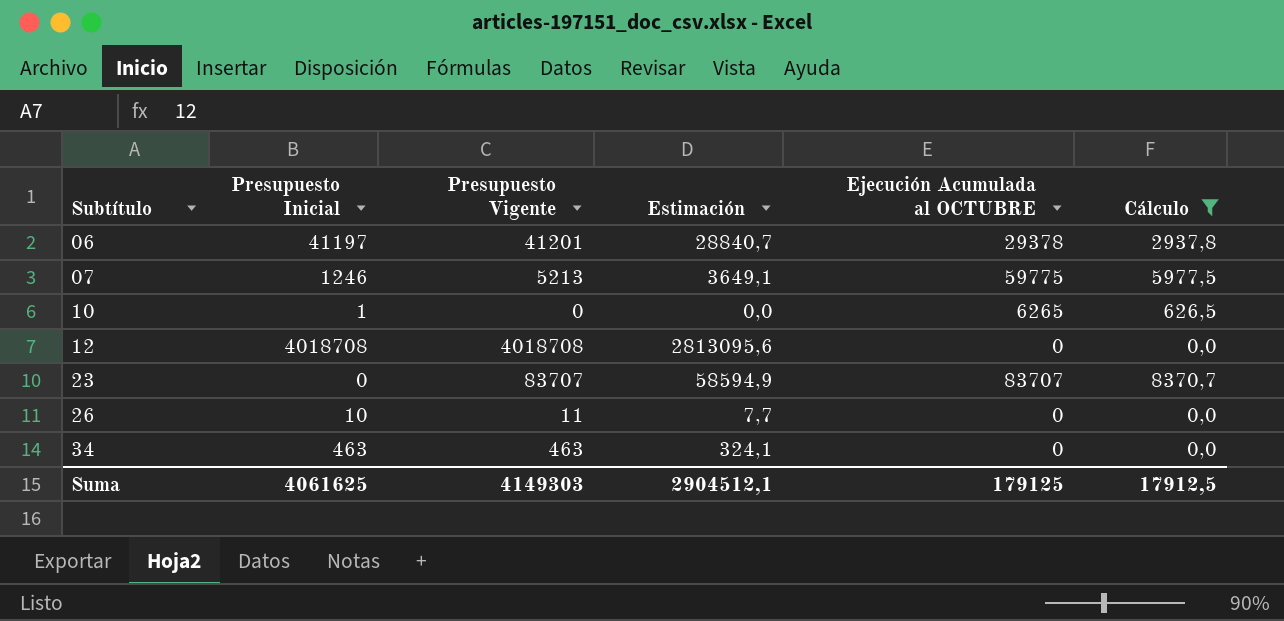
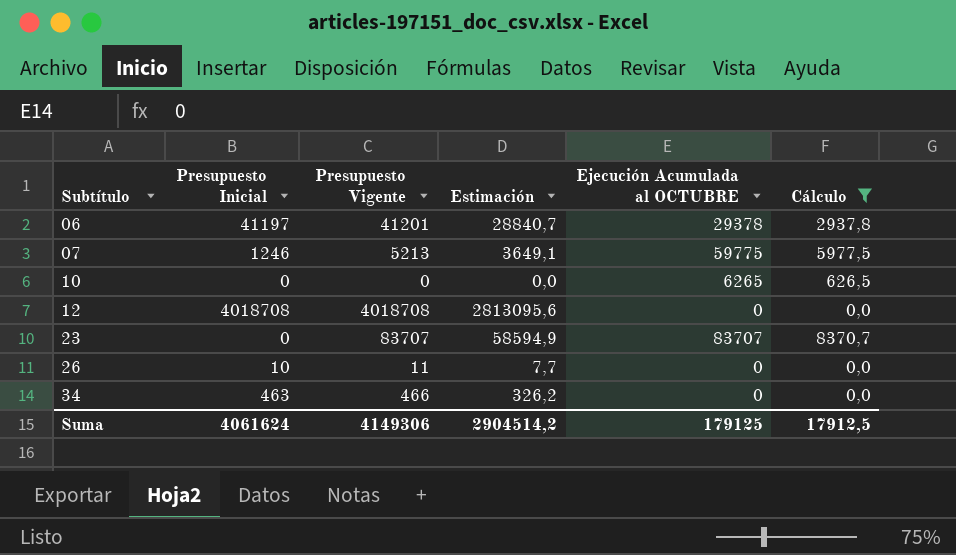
10 | Presupuesto Inicial: 1 -> 0
34 | Presupuesto Vigente: 463 -> 466
34 | Estimación: 324,1 -> 326,2
Suma | Presupuesto Inicial: 4061625 -> 4061624
Suma | Presupuesto Vigente: 4149303 -> 4149306
Suma | Estimación: 2904512,1 -> 2904514,2

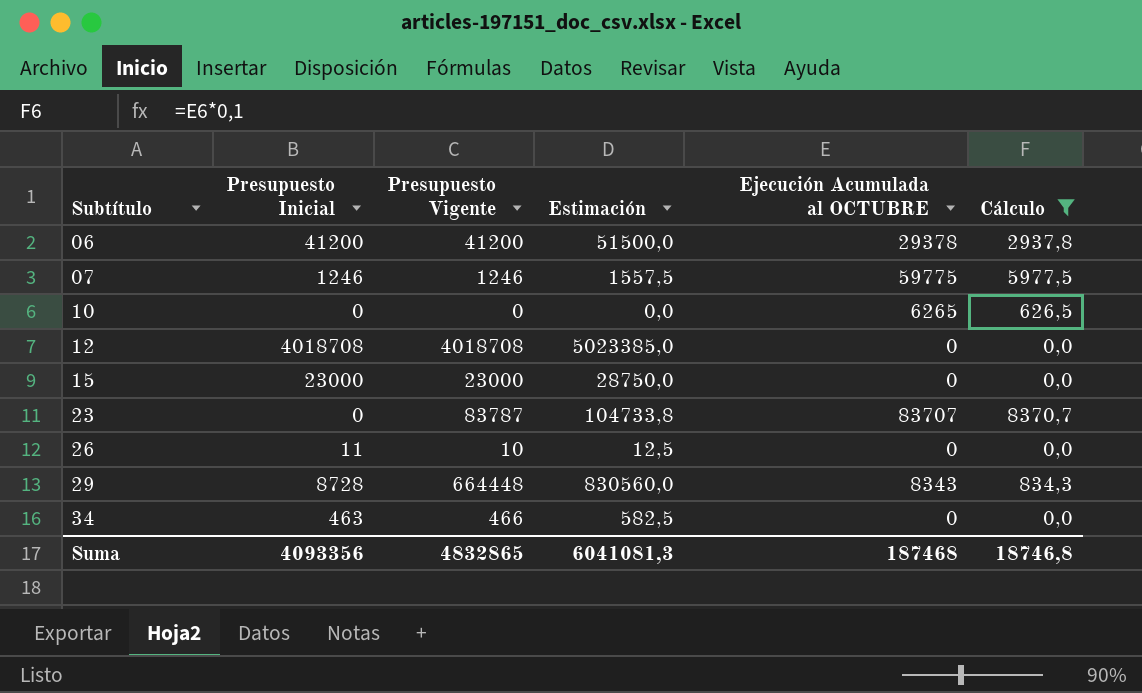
column Estimación | formula: [Presupuesto Vigente] * 0,7 -> [Presupuesto Vigente] * 1,25
06 | Presupuesto Inicial: 41197 -> 41200
06 | Presupuesto Vigente: 41201 -> 41200
07 | Presupuesto Vigente: 5213 -> 1246
row 15: none -> 23000 | 23000 | 28750,0 | 0 | 0,0
23 | Presupuesto Vigente: 83707 -> 83787
26 | Presupuesto Inicial: 10 -> 11
26 | Presupuesto Vigente: 11 -> 10
row 29: none -> 8728 | 664448 | 830560,0 | 8343 | 834,3
Suma | Presupuesto Inicial: 4061624 -> 4093356
Suma | Presupuesto Vigente: 4149306 -> 4832865
Suma | Estimación: 2904514,2 -> 6041081,3
Suma | Ejecución Acumulada al OCTUBRE: 179125 -> 187468
Suma | Cálculo: 17912,5 -> 18746,8

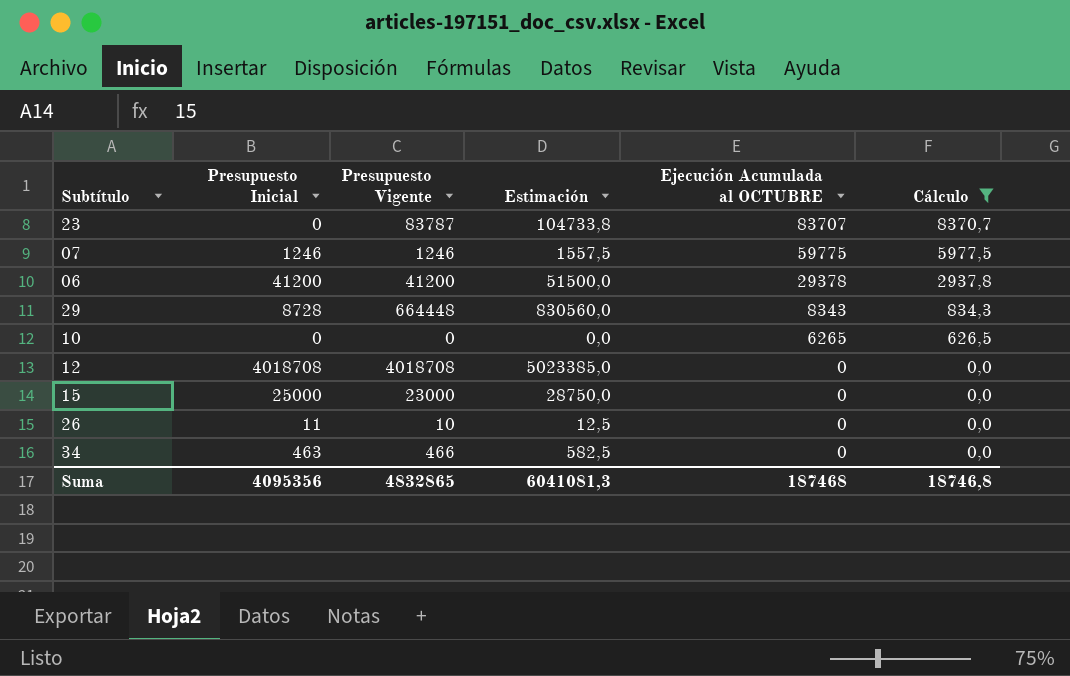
row order: Subtítulo ascending -> Ejecución Acumulada al OCTUBRE descending
15 | Presupuesto Inicial: 23000 -> 25000
Suma | Presupuesto Inicial: 4093356 -> 4095356

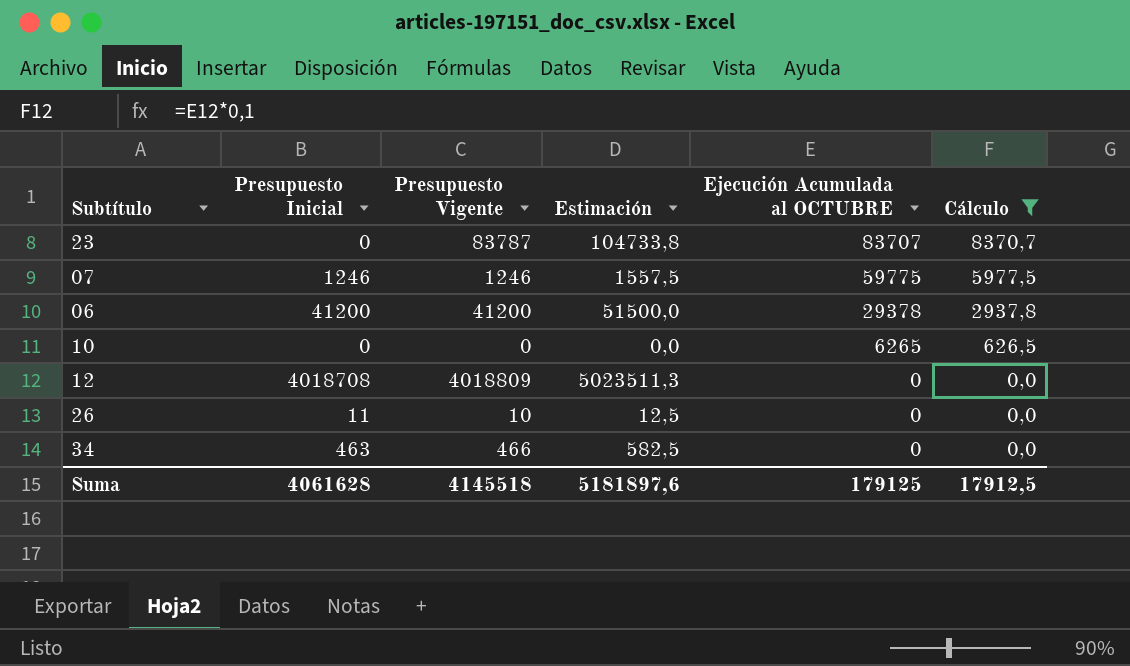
row 29: 8728 | 664448 | 830560,0 | 8343 | 834,3 -> none
row 15: 25000 | 23000 | 28750,0 | 0 | 0,0 -> none
12 | Presupuesto Vigente: 4018708 -> 4018809
12 | Estimación: 5023385,0 -> 5023511,3
Suma | Presupuesto Inicial: 4095356 -> 4061628
Suma | Presupuesto Vigente: 4832865 -> 4145518
Suma | Estimación: 6041081,3 -> 5181897,6
Suma | Ejecución Acumulada al OCTUBRE: 187468 -> 179125
Suma | Cálculo: 18746,8 -> 17912,5

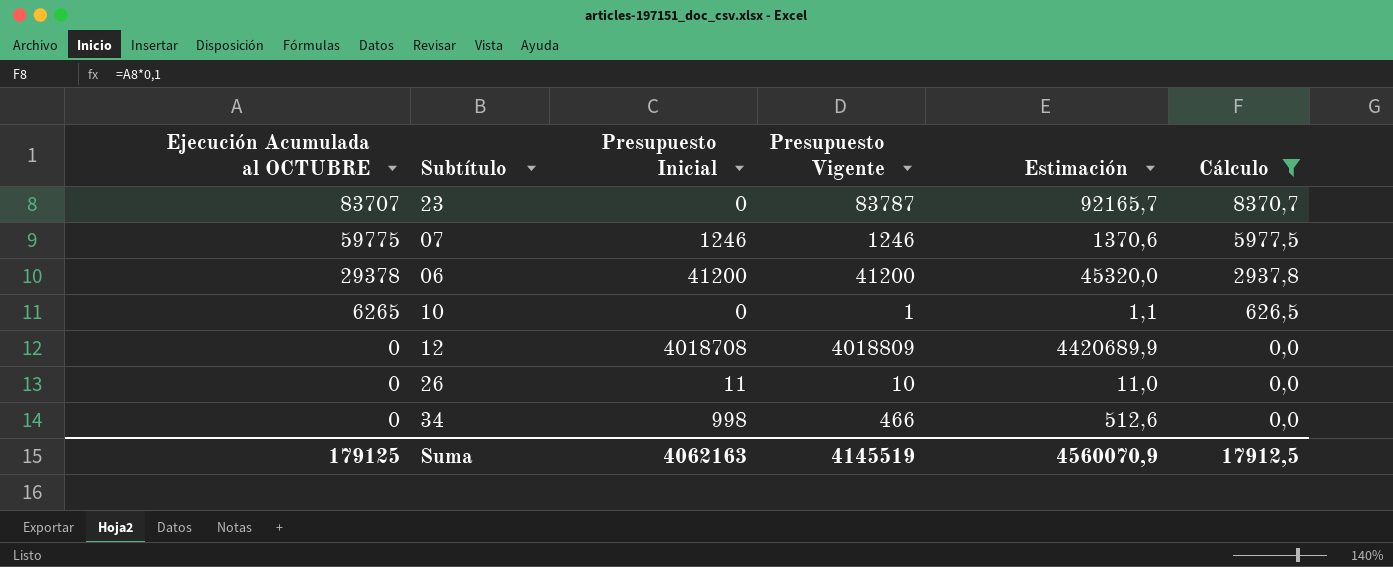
column Ejecución Acumulada al OCTUBRE | position: 5 -> 1
column Estimación | formula: [Presupuesto Vigente] * 1,25 -> [Presupuesto Vigente] * 1,1
10 | Presupuesto Vigente: 0 -> 1
34 | Presupuesto Inicial: 463 -> 998
Suma | Presupuesto Inicial: 4061628 -> 4062163
Suma | Presupuesto Vigente: 4145518 -> 4145519
Suma | Estimación: 5181897,6 -> 4560070,9

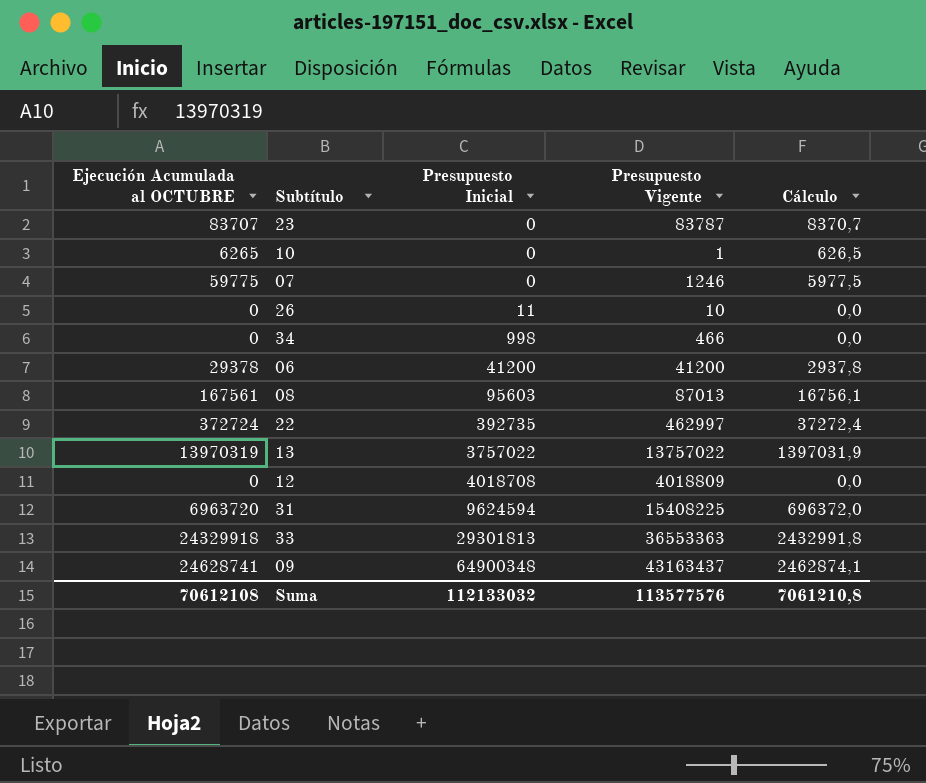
filter: Cálculo <= 8370,7 -> none
row order: Ejecución Acumulada al OCTUBRE descending -> Presupuesto Inicial ascending
column Estimación | formula: [Presupuesto Vigente] * 1,1 -> none
07 | Presupuesto Inicial: 1246 -> 0
Suma | Ejecución Acumulada al OCTUBRE: 179125 -> 70612108
Suma | Presupuesto Inicial: 4062163 -> 112133032
Suma | Presupuesto Vigente: 4145519 -> 113577576
Suma | Cálculo: 17912,5 -> 7061210,8

